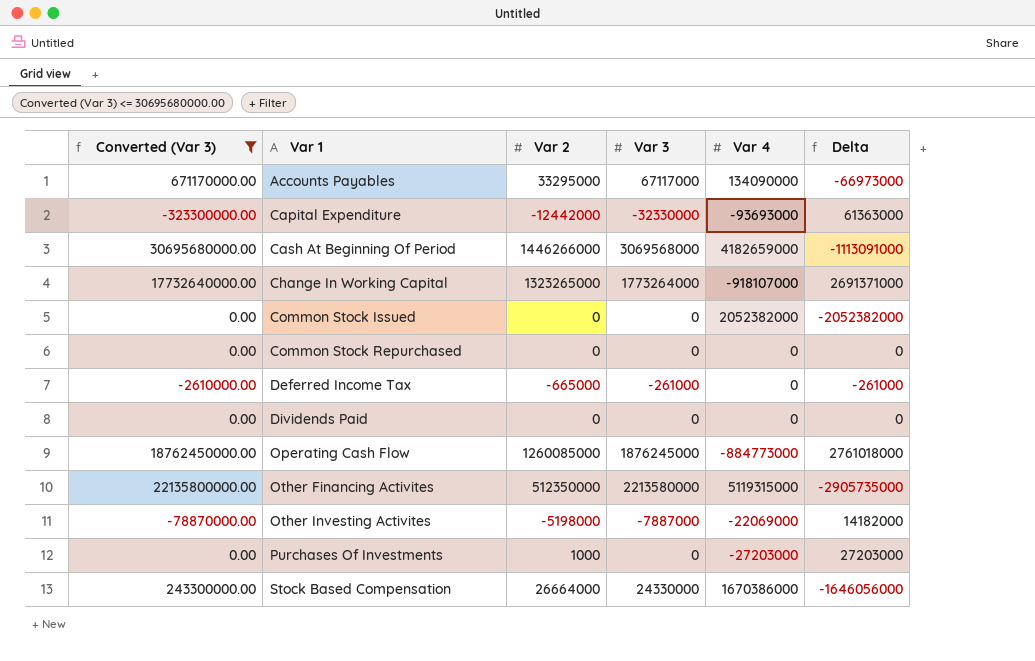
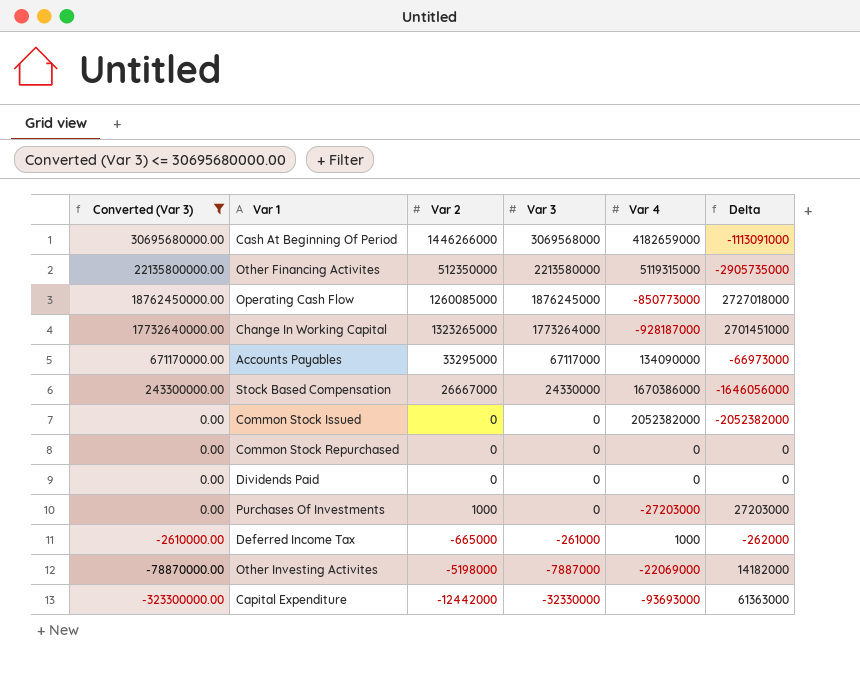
row order: Var 1 ascending -> Converted (Var 3) descending
Operating Cash Flow | Var 4: -884773000 -> -850773000
Operating Cash Flow | Delta: 2761018000 -> 2727018000
Change In Working Capital | Var 4: -918107000 -> -928187000
Change In Working Capital | Delta: 2691371000 -> 2701451000
Stock Based Compensation | Var 2: 26664000 -> 26667000
Deferred Income Tax | Var 4: 0 -> 1000
Deferred Income Tax | Delta: -261000 -> -262000

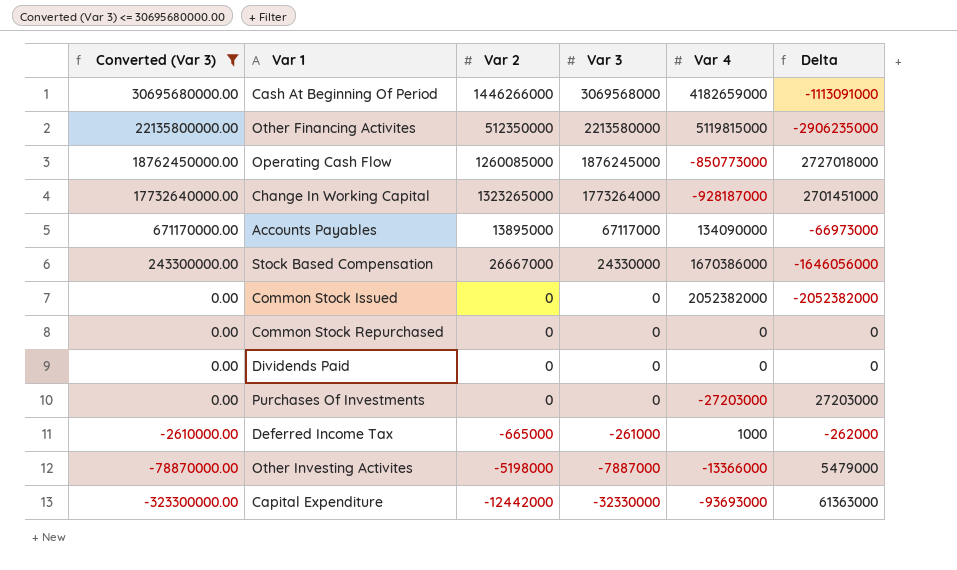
Other Financing Activites | Var 4: 5119315000 -> 5119815000
Other Financing Activites | Delta: -2905735000 -> -2906235000
Accounts Payables | Var 2: 33295000 -> 13895000
Purchases Of Investments | Var 2: 1000 -> 0
Other Investing Activites | Var 4: -22069000 -> -13366000
Other Investing Activites | Delta: 14182000 -> 5479000

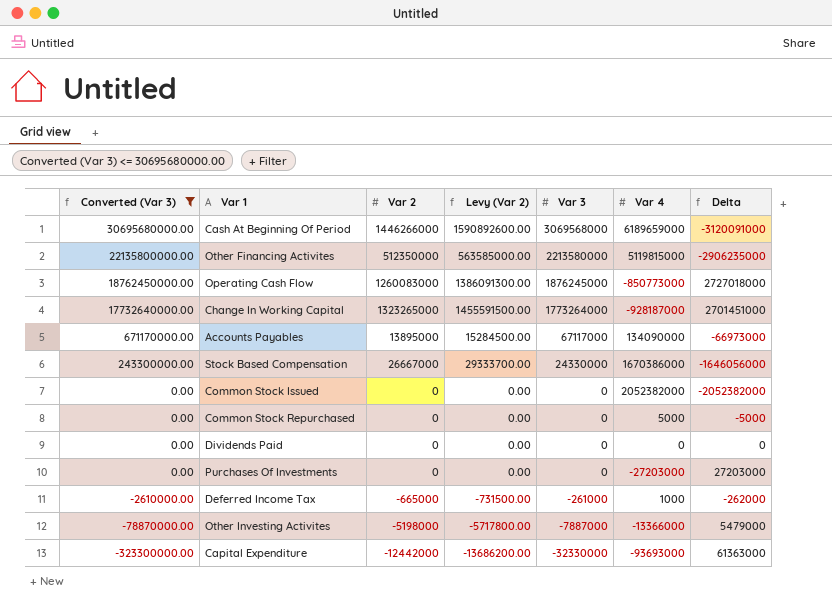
column Levy (Var 2) | formula: none -> [Var 2] * 1.1
Cash At Beginning Of Period | Var 4: 4182659000 -> 6189659000
Cash At Beginning Of Period | Delta: -1113091000 -> -3120091000
Operating Cash Flow | Var 2: 1260085000 -> 1260083000
Common Stock Repurchased | Var 4: 0 -> 5000
Common Stock Repurchased | Delta: 0 -> -5000

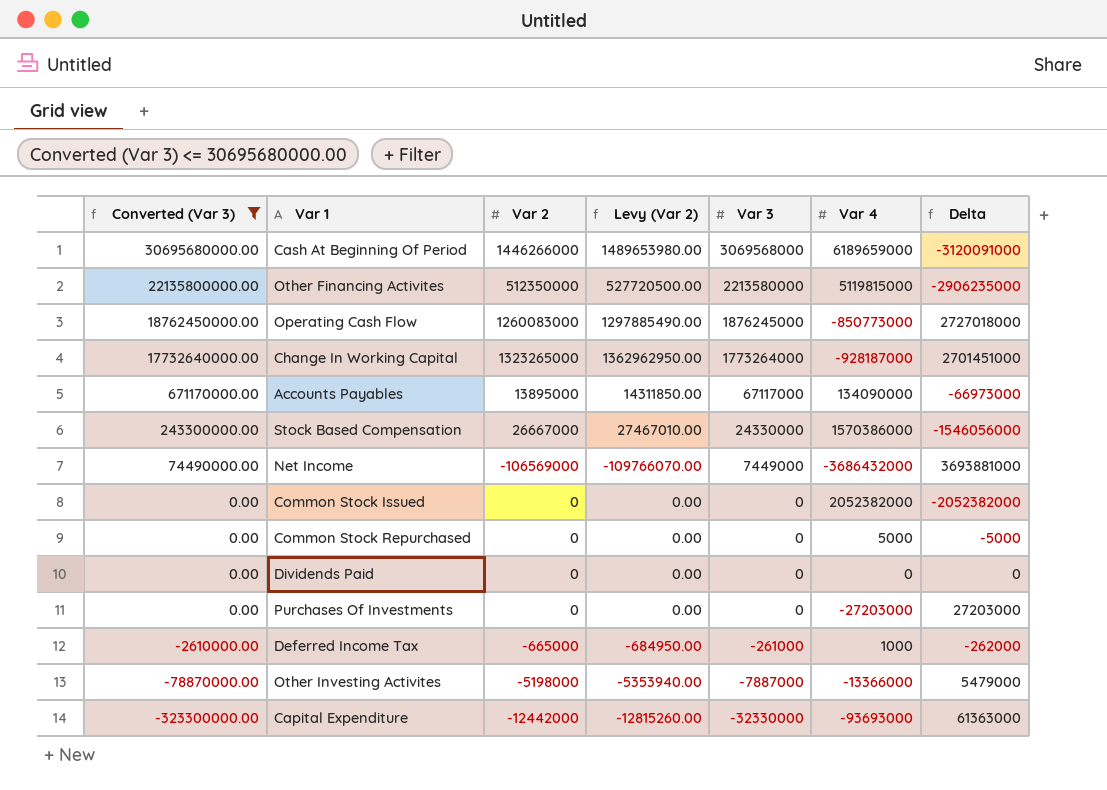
column Levy (Var 2) | formula: [Var 2] * 1.1 -> [Var 2] * 1.03
Stock Based Compensation | Var 4: 1670386000 -> 1570386000
Stock Based Compensation | Delta: -1646056000 -> -1546056000
row Net Income: none -> 74490000.00 | -106569000 | -109766070.00 | 7449000 | -3686432000 | 3693881000

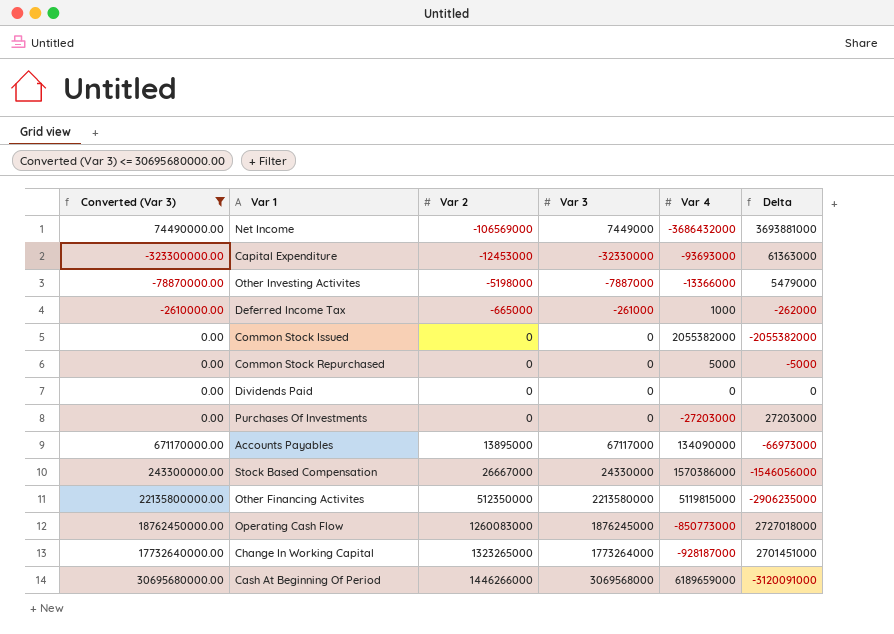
row order: Converted (Var 3) descending -> Var 2 ascending
column Levy (Var 2) | formula: [Var 2] * 1.03 -> none
Capital Expenditure | Var 2: -12442000 -> -12453000
Common Stock Issued | Var 4: 2052382000 -> 2055382000
Common Stock Issued | Delta: -2052382000 -> -2055382000

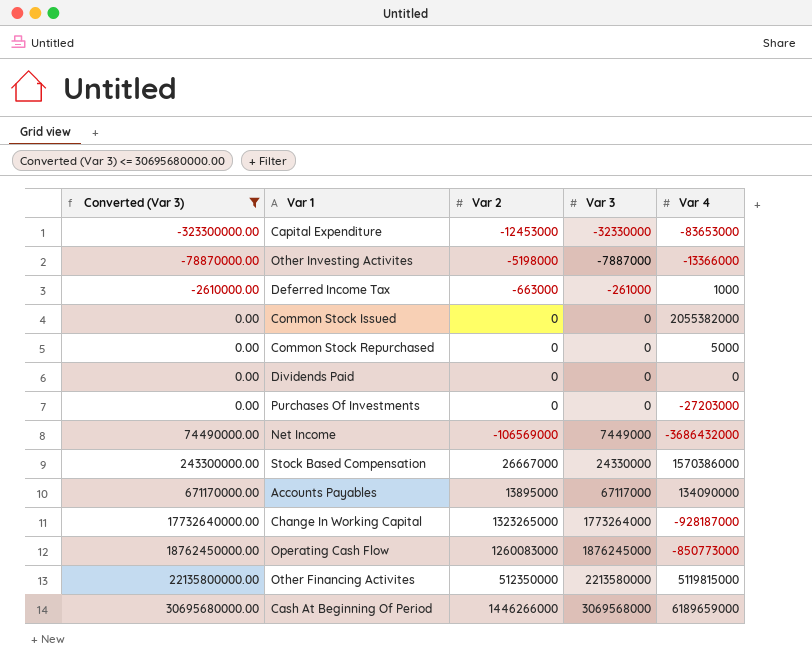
row order: Var 2 ascending -> Converted (Var 3) ascending
column Delta | formula: [Var 3] - [Var 4] -> none
Capital Expenditure | Var 4: -93693000 -> -83653000
Deferred Income Tax | Var 2: -665000 -> -663000

